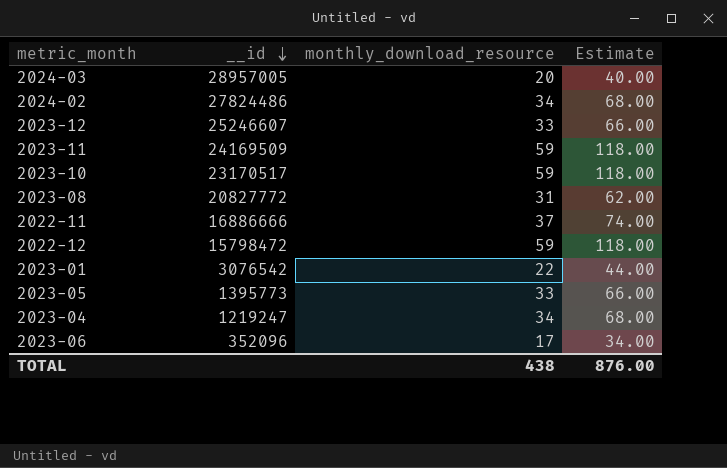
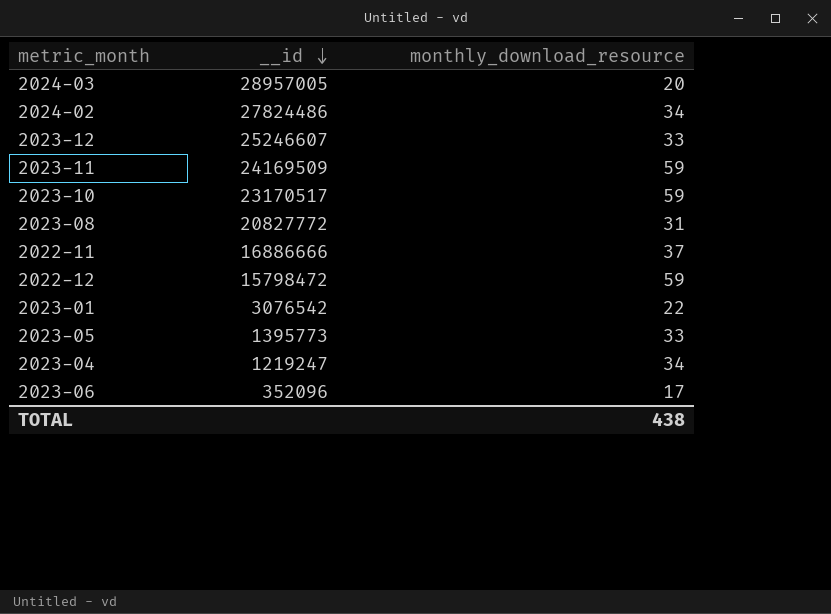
column Estimate | formula: [monthly_download_resource] * 2 -> none

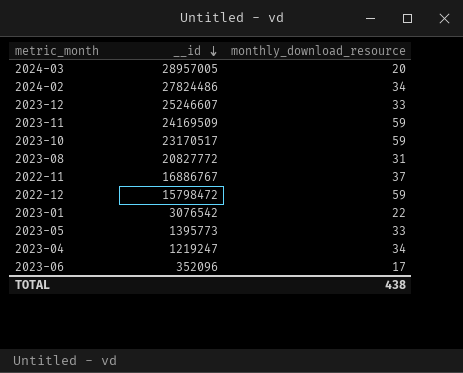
2022-11 | __id: 16886666 -> 16886767

